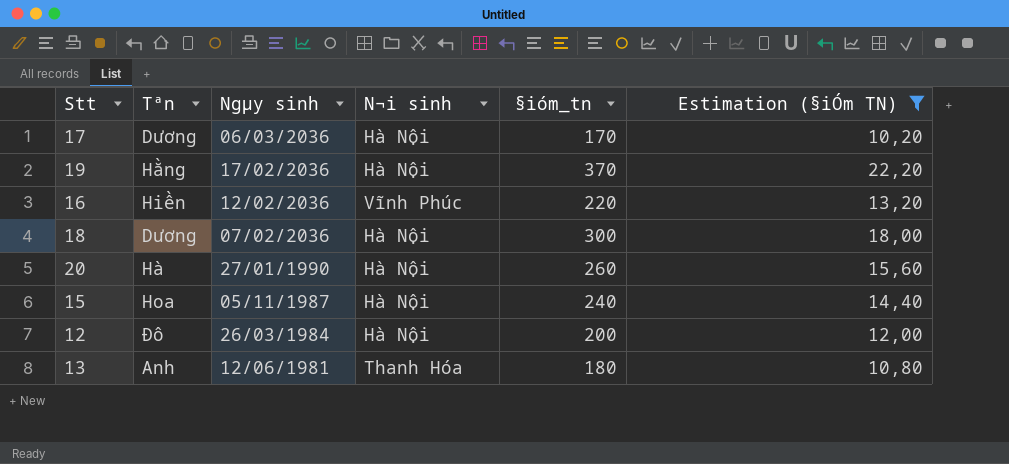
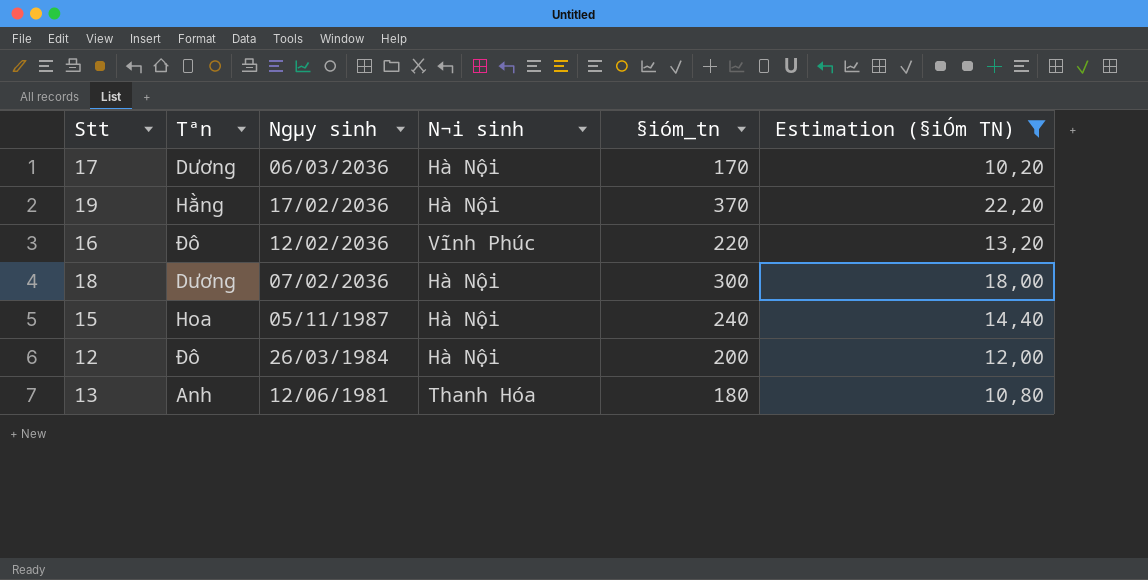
row 20: Hà | 27/01/1990 | Hà Nội | 260 | 15,60 -> none
16 | Tªn: Hiền -> Đô

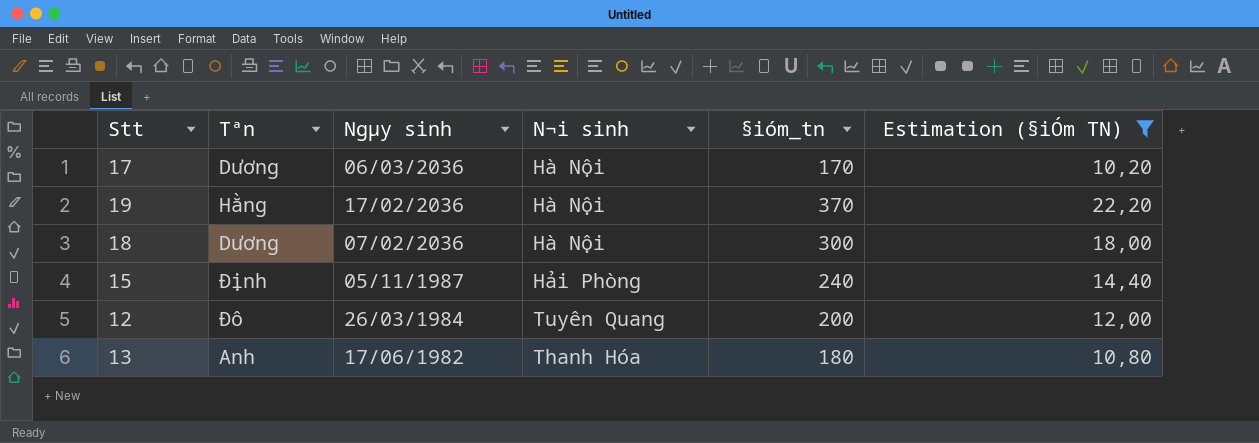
row 16: Đô | 12/02/2036 | Vĩnh Phúc | 220 | 13,20 -> none
15 | Tªn: Hoa -> Định
15 | N¬i sinh: Hà Nội -> Hải Phòng
12 | N¬i sinh: Hà Nội -> Tuyên Quang
13 | Ngµy sinh: 12/06/1981 -> 17/06/1982

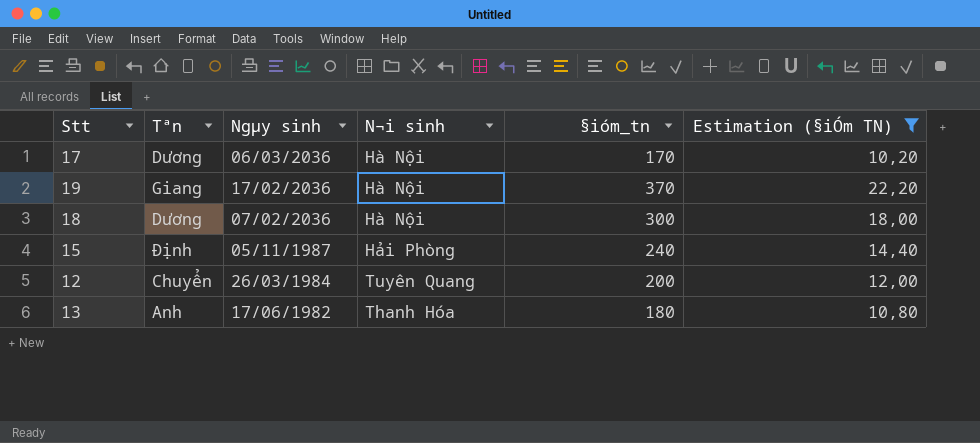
19 | Tªn: Hằng -> Giang
12 | Tªn: Đô -> Chuyển

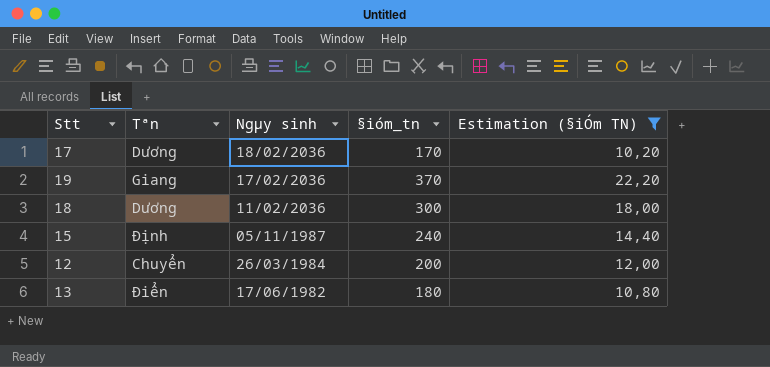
column N¬i sinh | position: 4 -> none
17 | Ngµy sinh: 06/03/2036 -> 18/02/2036
18 | Ngµy sinh: 07/02/2036 -> 11/02/2036
13 | Tªn: Anh -> Điển

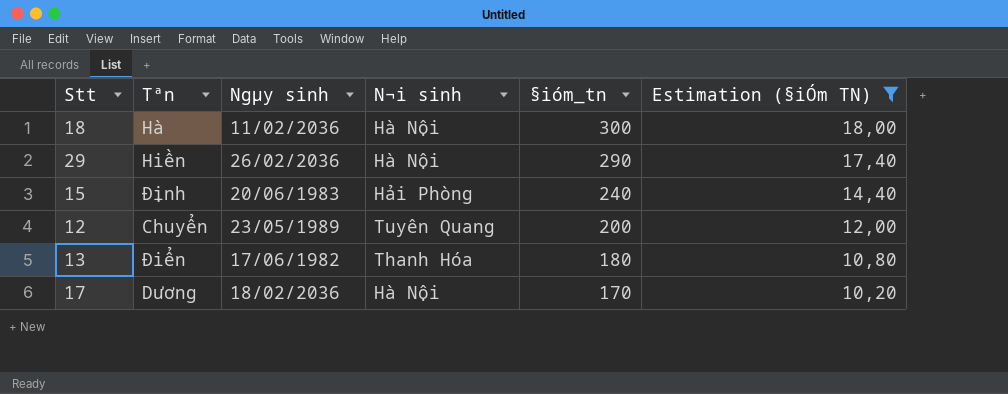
row order: Ngµy sinh descending -> §ióm_tn descending
column N¬i sinh | position: none -> 4
row 19: Giang | 17/02/2036 | 370 | 22,20 -> none
18 | Tªn: Dương -> Hà
row 29: none -> Hiền | 26/02/2036 | Hà Nội | 290 | 17,40
15 | Ngµy sinh: 05/11/1987 -> 20/06/1983
12 | Ngµy sinh: 26/03/1984 -> 23/05/1989

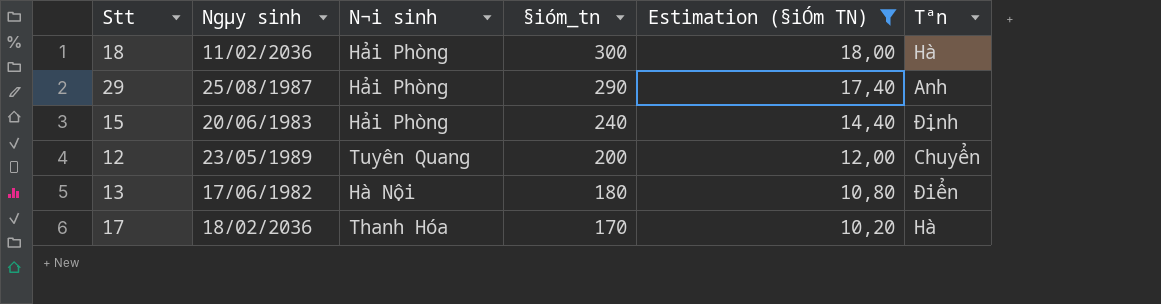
column Tªn | position: 2 -> 6
18 | N¬i sinh: Hà Nội -> Hải Phòng
29 | Ngµy sinh: 26/02/2036 -> 25/08/1987
29 | N¬i sinh: Hà Nội -> Hải Phòng
29 | Tªn: Hiền -> Anh
13 | N¬i sinh: Thanh Hóa -> Hà Nội
17 | N¬i sinh: Hà Nội -> Thanh Hóa
17 | Tªn: Dương -> Hà

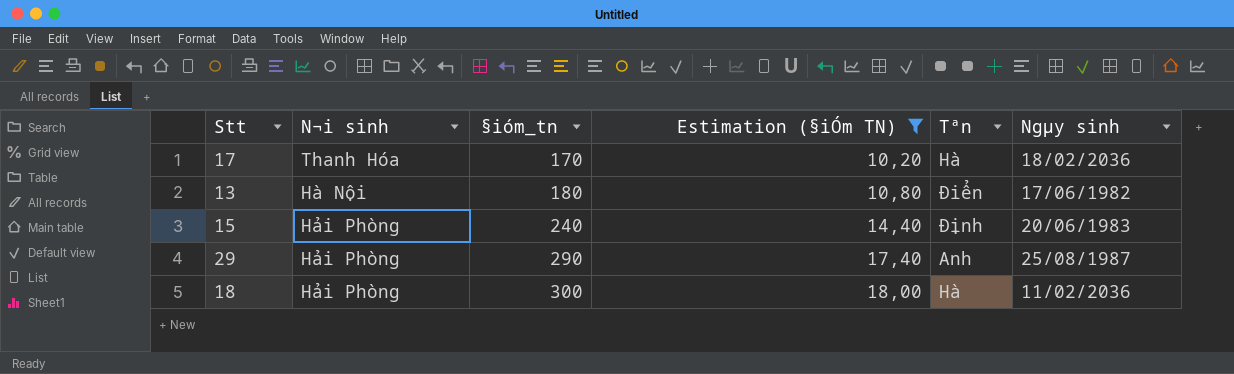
row order: §ióm_tn descending -> §ióm_tn ascending
column Ngµy sinh | position: 2 -> 6
row 12: 23/05/1989 | Tuyên Quang | 200 | 12,00 | Chuyển -> none

